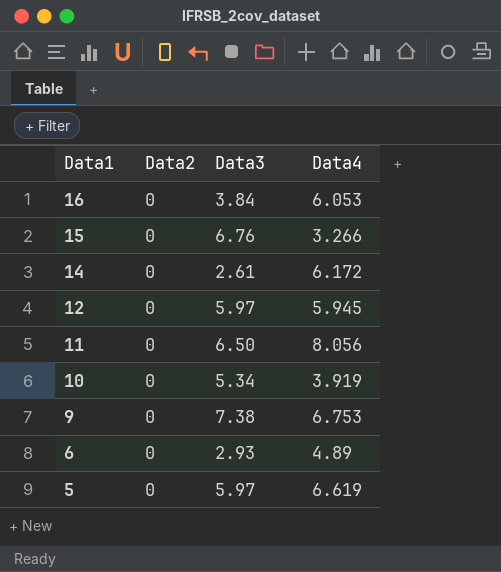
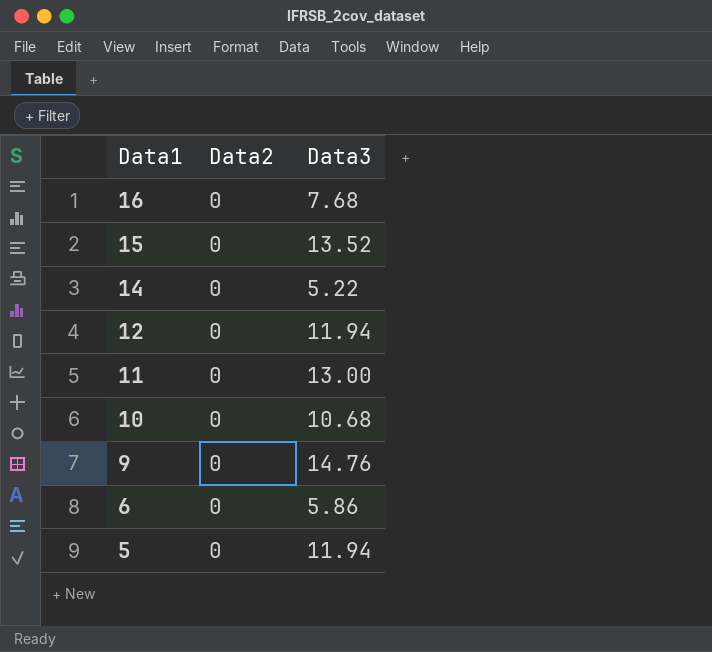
column Data4 | position: 4 -> none
16 | Data3: 3.84 -> 7.68
15 | Data3: 6.76 -> 13.52
14 | Data3: 2.61 -> 5.22
12 | Data3: 5.97 -> 11.94
11 | Data3: 6.50 -> 13.00
10 | Data3: 5.34 -> 10.68
9 | Data3: 7.38 -> 14.76
6 | Data3: 2.93 -> 5.86
5 | Data3: 5.97 -> 11.94

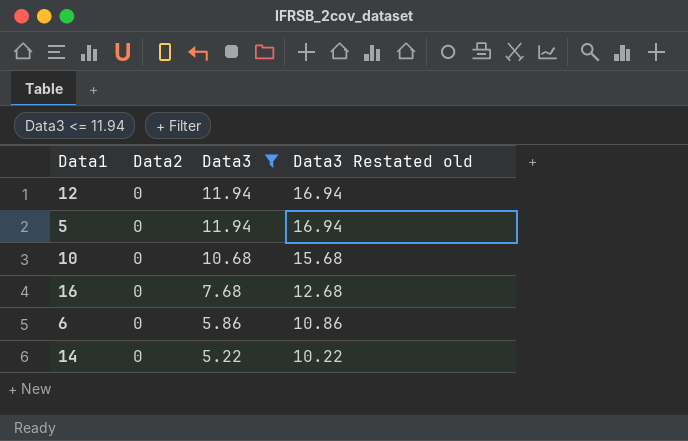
filter: none -> Data3 <= 11.94
row order: Data1 descending -> Data3 descending
column Data3 Restated old | formula: none -> [Data3] + 5

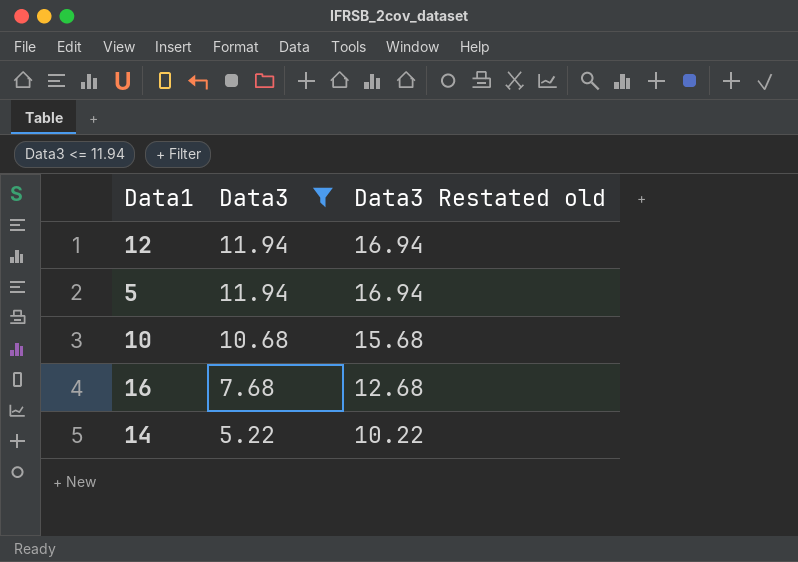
column Data2 | position: 2 -> none
row 6: 0 | 5.86 | 10.86 -> none

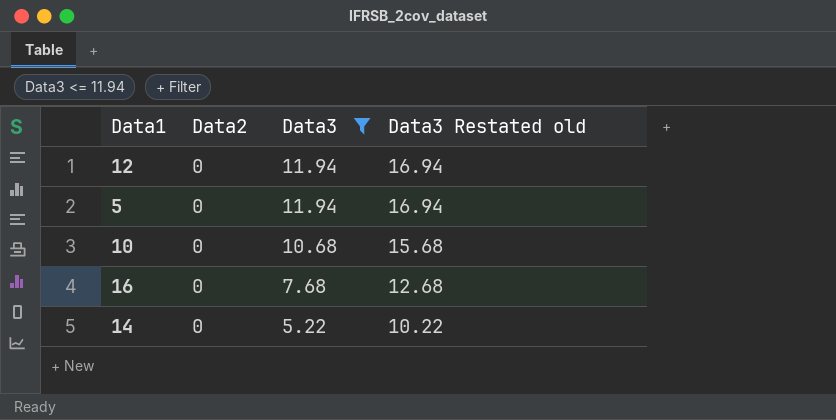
column Data2 | position: none -> 2

